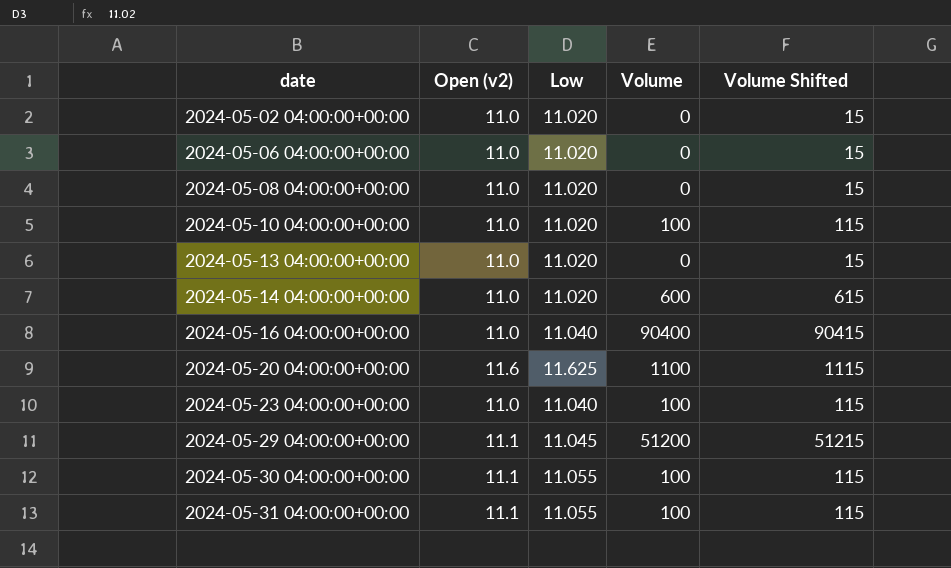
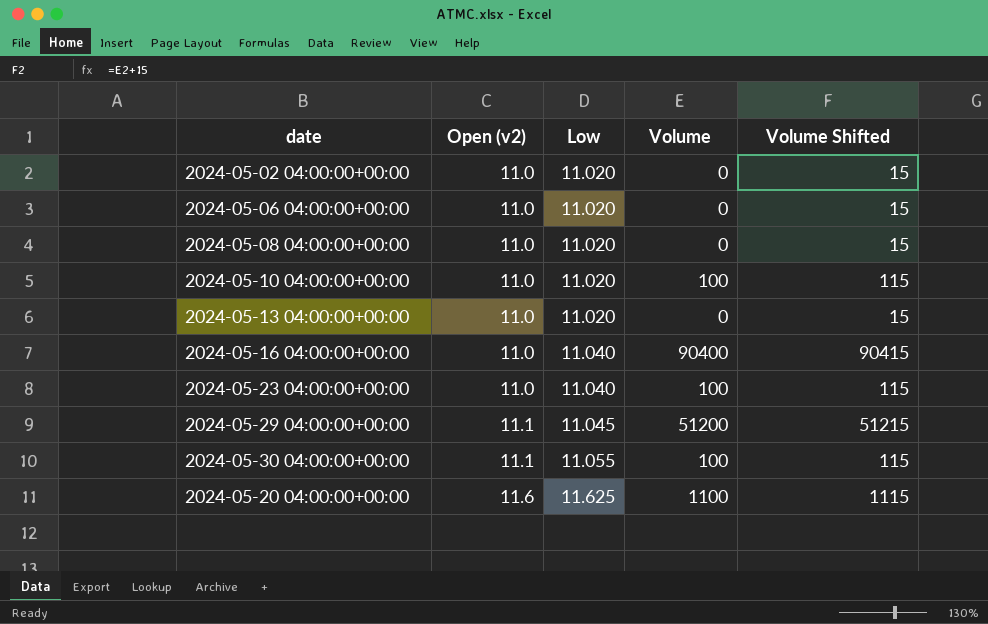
row order: date ascending -> Open (v2) ascending
row 2024-05-14 04:00:00+00:00: 11.0 | 11.020 | 600 | 615 -> none
row 2024-05-31 04:00:00+00:00: 11.1 | 11.055 | 100 | 115 -> none

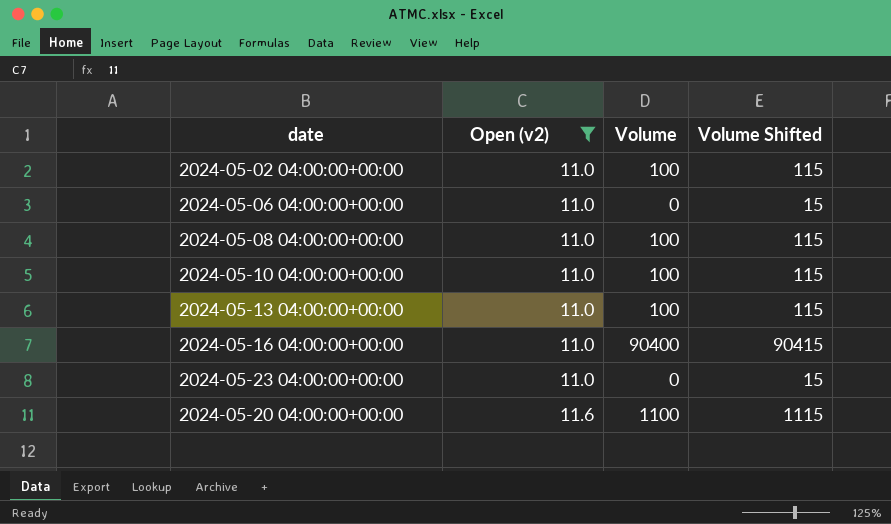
filter: none -> Open (v2) != 11.1
column Low | position: 3 -> none
2024-05-02 04:00:00+00:00 | Volume: 0 -> 100
2024-05-02 04:00:00+00:00 | Volume Shifted: 15 -> 115
2024-05-08 04:00:00+00:00 | Volume: 0 -> 100
2024-05-08 04:00:00+00:00 | Volume Shifted: 15 -> 115
2024-05-13 04:00:00+00:00 | Volume: 0 -> 100
2024-05-13 04:00:00+00:00 | Volume Shifted: 15 -> 115
2024-05-23 04:00:00+00:00 | Volume: 100 -> 0
2024-05-23 04:00:00+00:00 | Volume Shifted: 115 -> 15

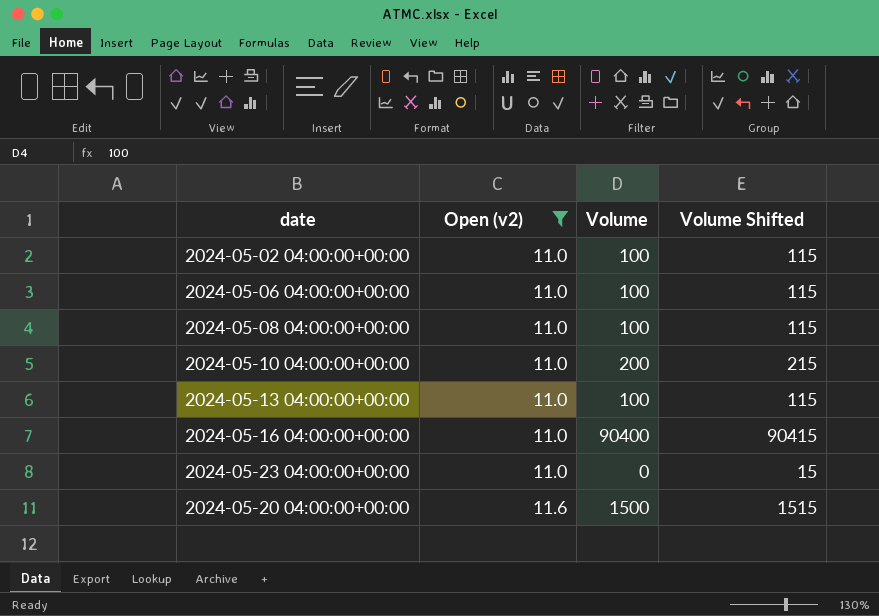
2024-05-06 04:00:00+00:00 | Volume: 0 -> 100
2024-05-06 04:00:00+00:00 | Volume Shifted: 15 -> 115
2024-05-10 04:00:00+00:00 | Volume: 100 -> 200
2024-05-10 04:00:00+00:00 | Volume Shifted: 115 -> 215
2024-05-20 04:00:00+00:00 | Volume: 1100 -> 1500
2024-05-20 04:00:00+00:00 | Volume Shifted: 1115 -> 1515

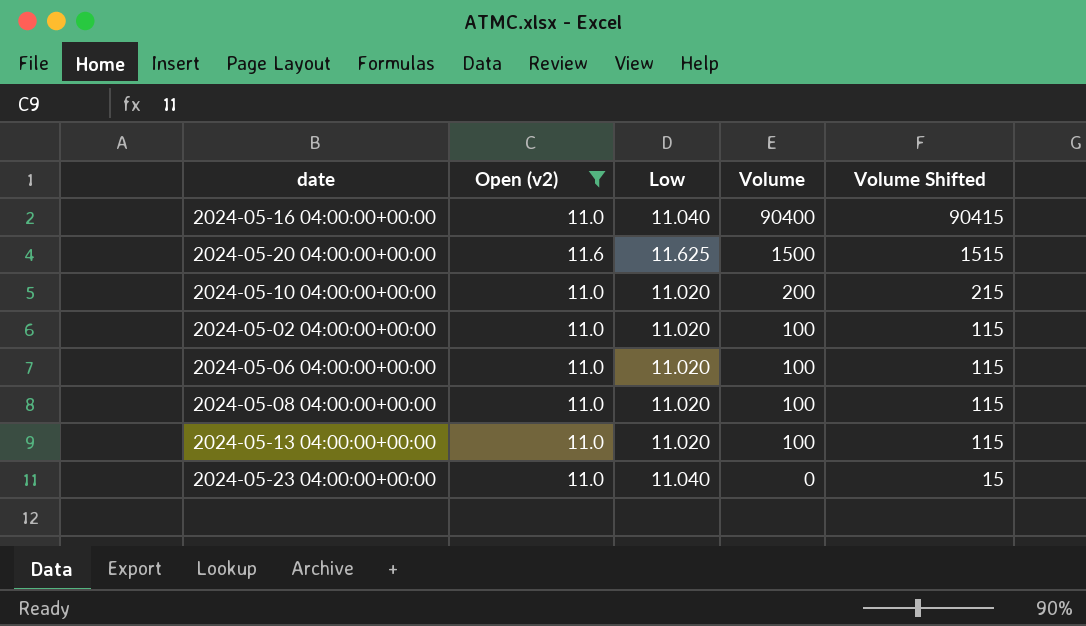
row order: Open (v2) ascending -> Volume descending
column Low | position: none -> 3

